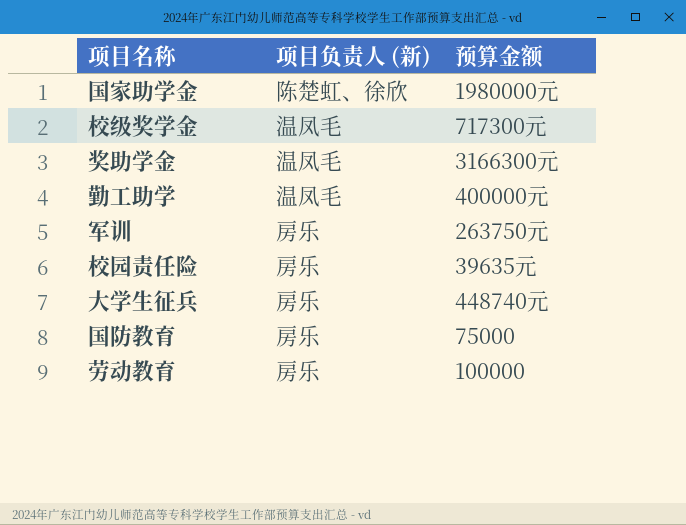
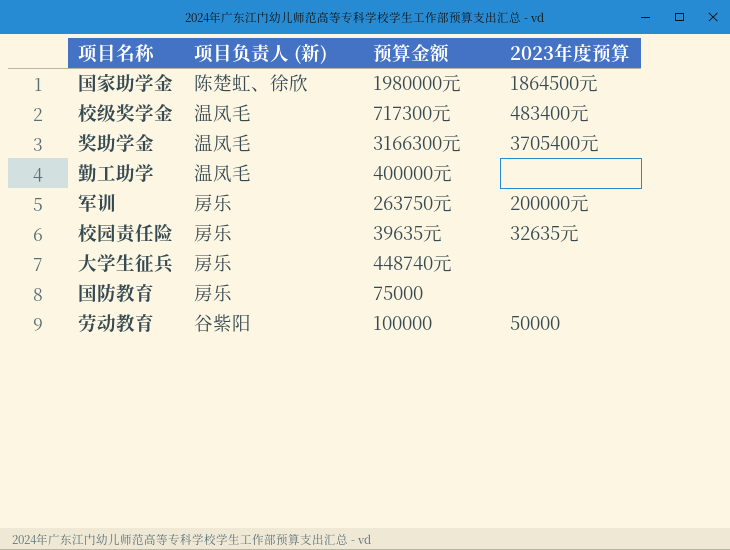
column 2023年度预算 | position: none -> 4
劳动教育 | 项目负责人 (新): 房乐 -> 谷紫阳

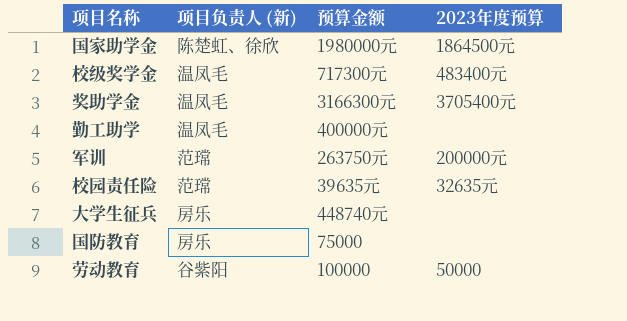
军训 | 项目负责人 (新): 房乐 -> 范瑺
校园责任险 | 项目负责人 (新): 房乐 -> 范瑺

